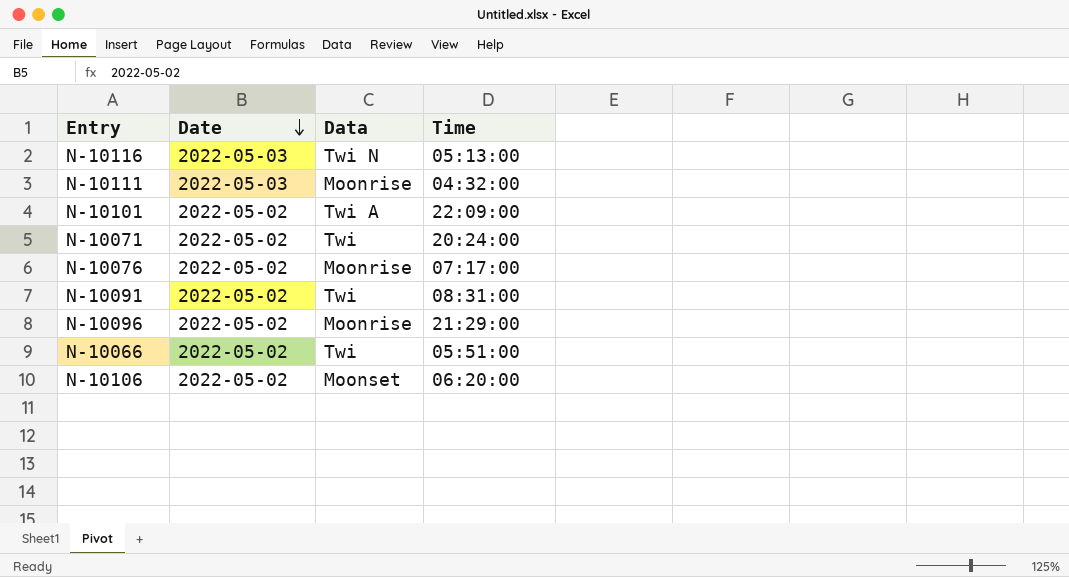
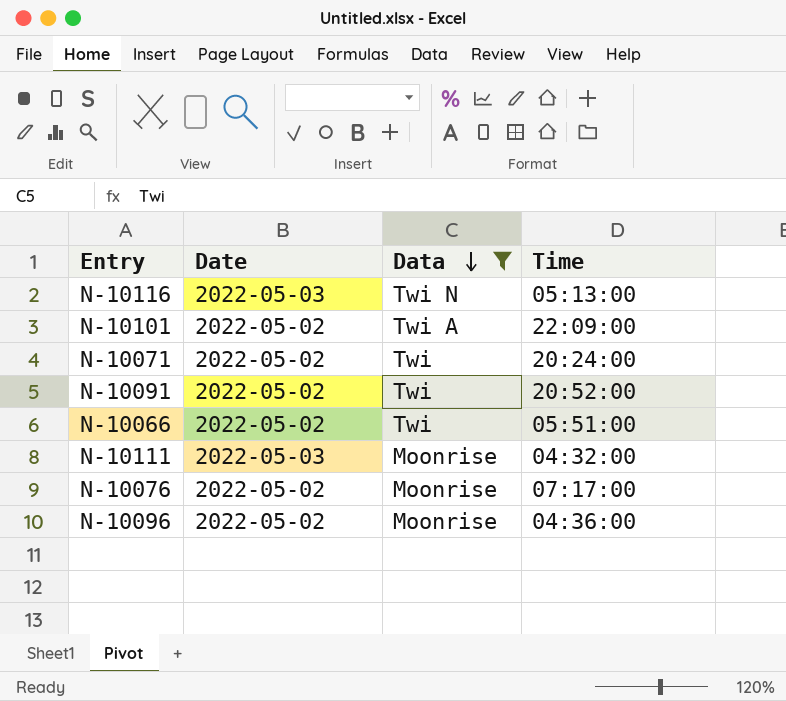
filter: none -> Data != Moonset
row order: Date descending -> Data descending
N-10091 | Time: 08:31:00 -> 20:52:00
N-10096 | Time: 21:29:00 -> 04:36:00

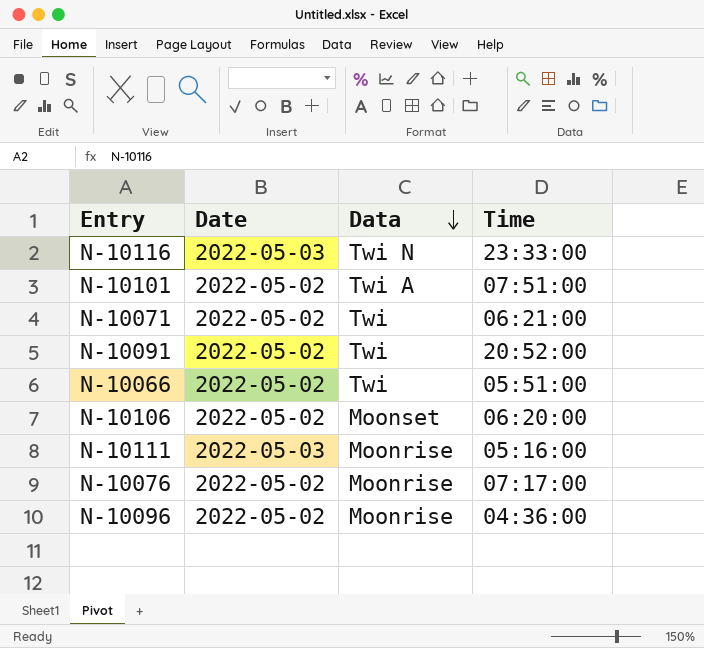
filter: Data != Moonset -> none
N-10116 | Time: 05:13:00 -> 23:33:00
N-10101 | Time: 22:09:00 -> 07:51:00
N-10071 | Time: 20:24:00 -> 06:21:00
N-10111 | Time: 04:32:00 -> 05:16:00

